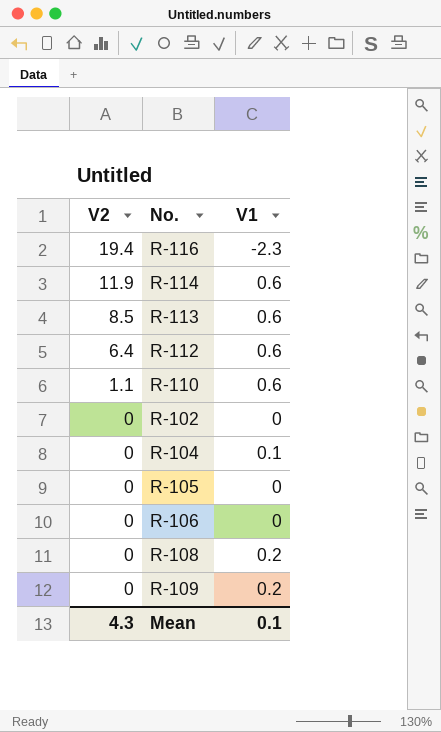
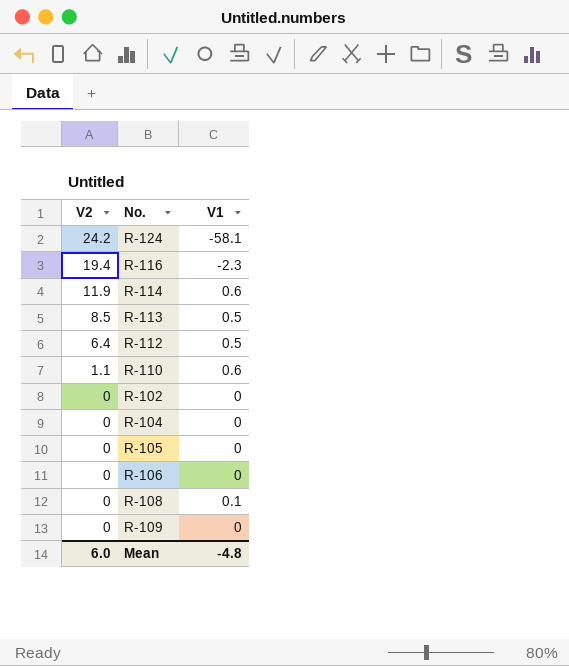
row R-124: none -> 24.2 | -58.1
R-113 | V1: 0.6 -> 0.5
R-112 | V1: 0.6 -> 0.5
R-104 | V1: 0.1 -> 0
R-108 | V1: 0.2 -> 0.1
R-109 | V1: 0.2 -> 0
Mean | V2: 4.3 -> 6.0
Mean | V1: 0.1 -> -4.8

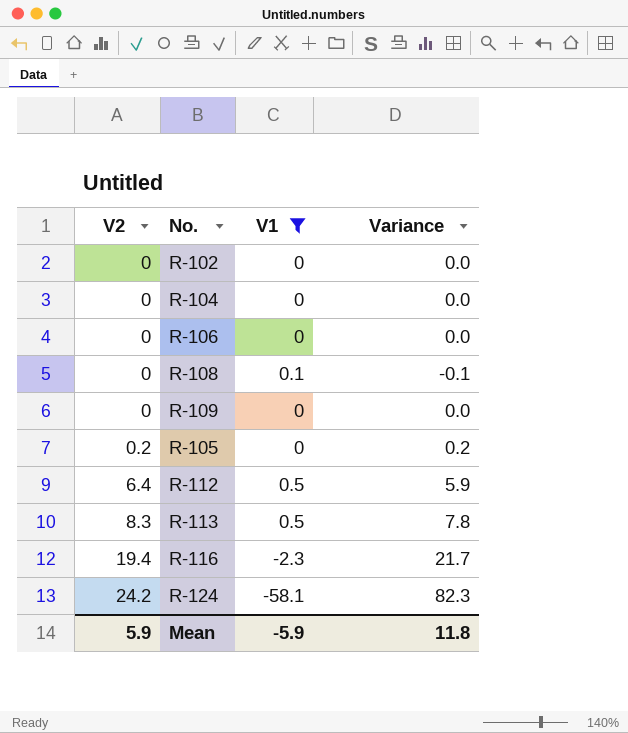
filter: none -> V1 != 0.6
row order: V2 descending -> V2 ascending
column Variance | formula: none -> [V2] - [V1]
R-105 | V2: 0 -> 0.2
R-113 | V2: 8.5 -> 8.3
Mean | V2: 6.0 -> 5.9
Mean | V1: -4.8 -> -5.9

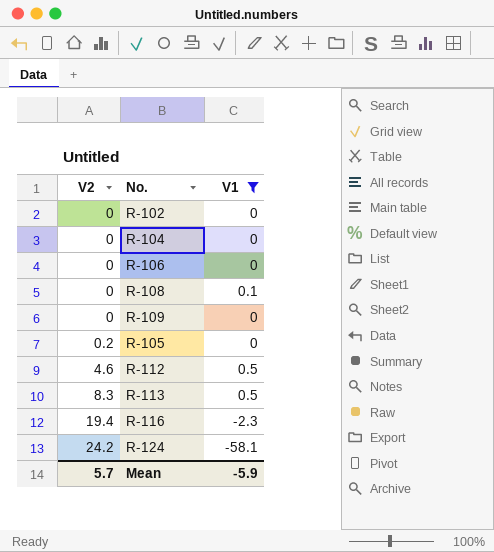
column Variance | formula: [V2] - [V1] -> none
R-112 | V2: 6.4 -> 4.6
Mean | V2: 5.9 -> 5.7

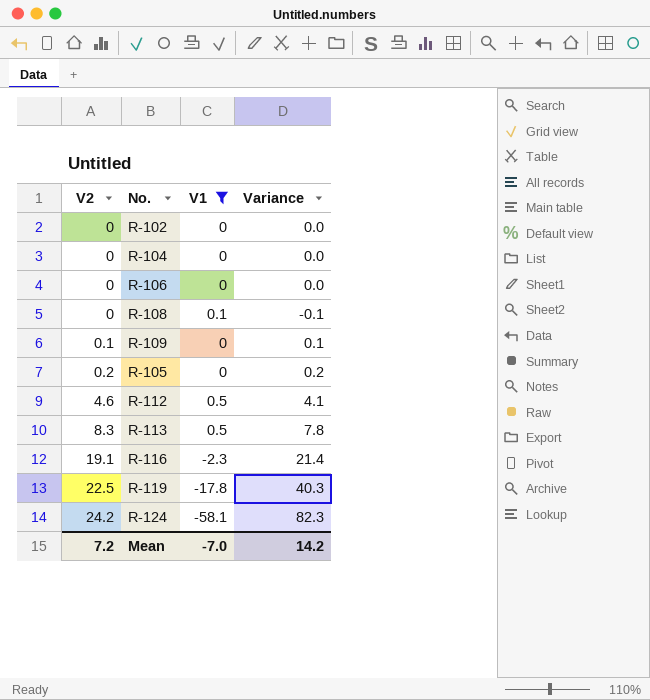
column Variance | formula: none -> [V2] - [V1]
R-109 | V2: 0 -> 0.1
R-116 | V2: 19.4 -> 19.1
row R-119: none -> 22.5 | -17.8 | 40.3
Mean | V2: 5.7 -> 7.2
Mean | V1: -5.9 -> -7.0

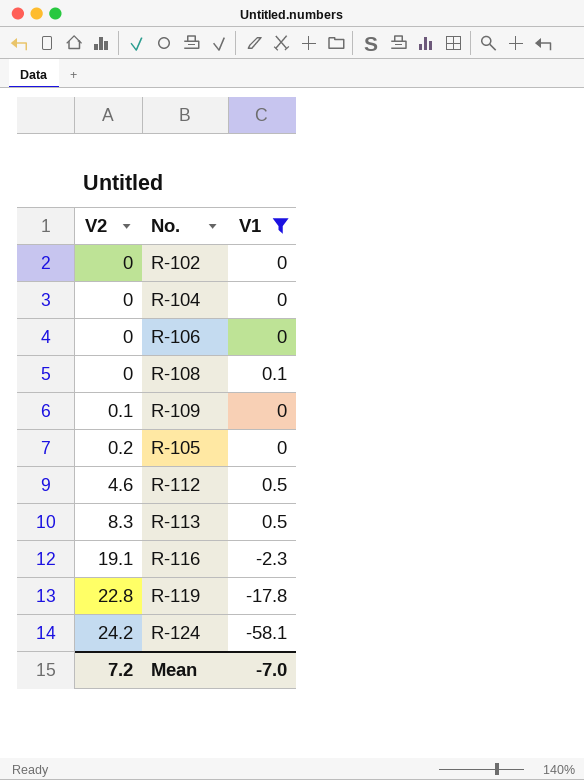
column Variance | formula: [V2] - [V1] -> none
R-119 | V2: 22.5 -> 22.8

